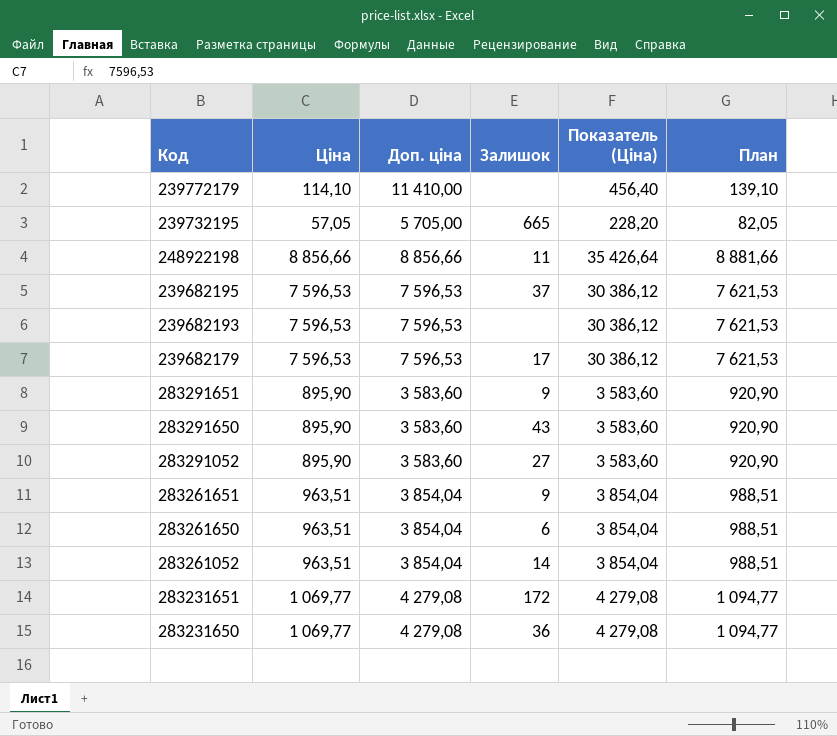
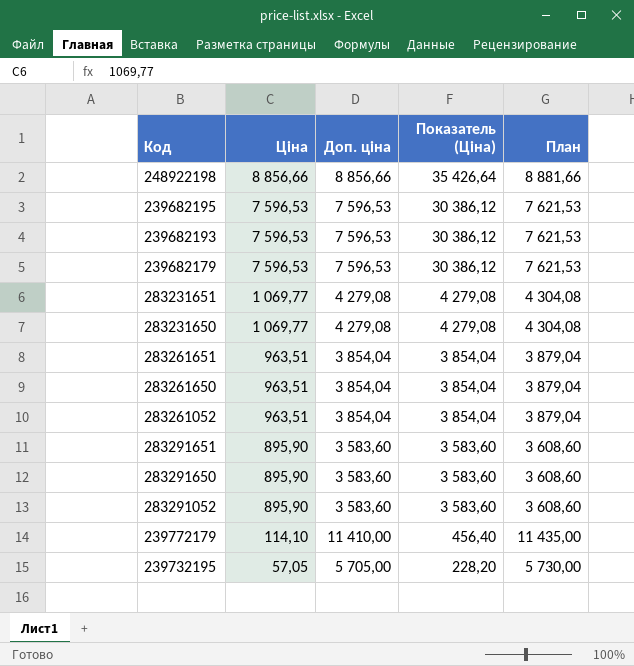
row order: none -> Ціна descending
column Залишок | position: 4 -> none
column План | formula: [Ціна] + 25 -> [Доп. ціна] + 25

